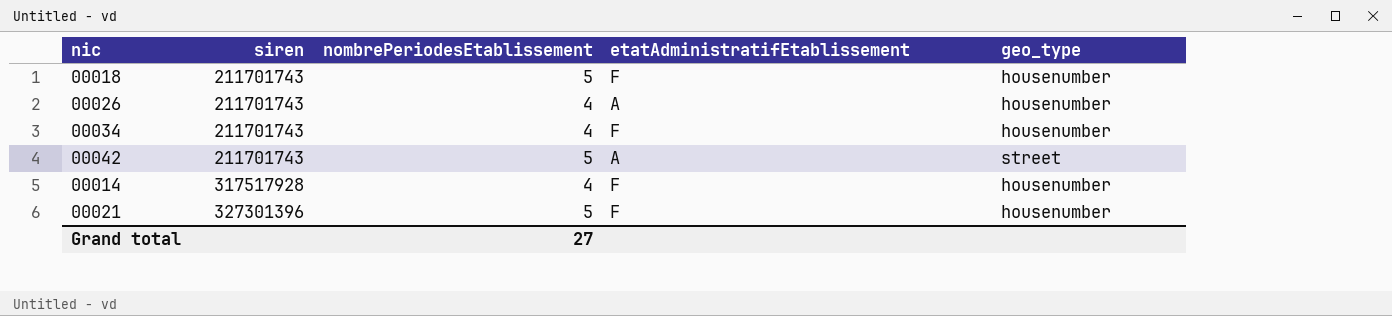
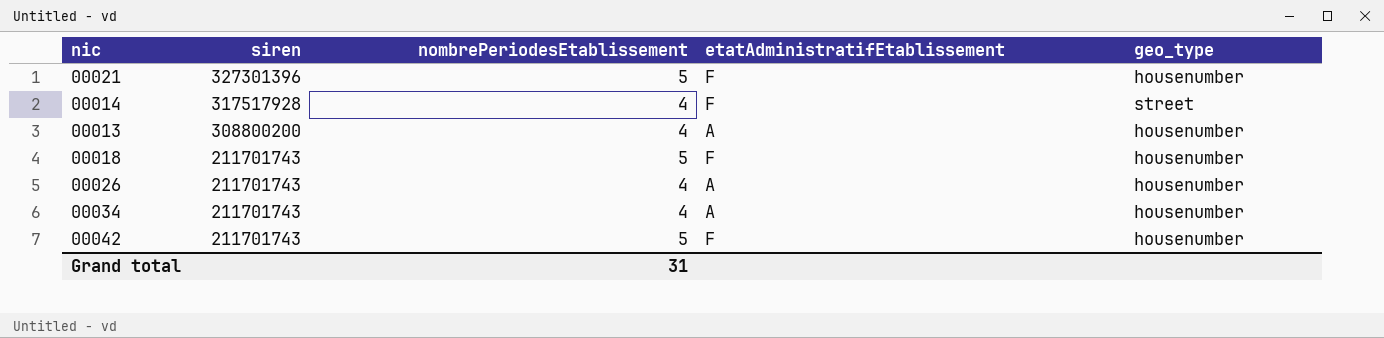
row order: siren ascending -> siren descending
00014 | geo_type: housenumber -> street
row 00013: none -> 308800200 | 4 | A | housenumber
00034 | etatAdministratifEtablissement: F -> A
00042 | etatAdministratifEtablissement: A -> F
00042 | geo_type: street -> housenumber
Grand total | nombrePeriodesEtablissement: 27 -> 31

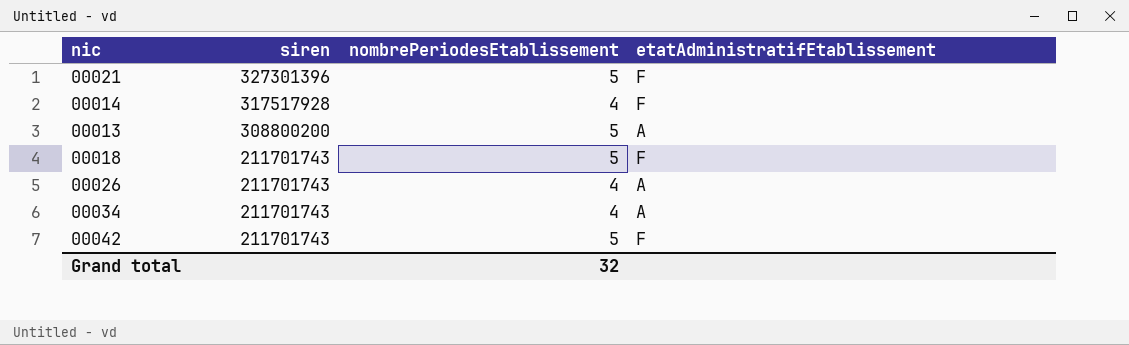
column geo_type | position: 5 -> none
00013 | nombrePeriodesEtablissement: 4 -> 5
Grand total | nombrePeriodesEtablissement: 31 -> 32

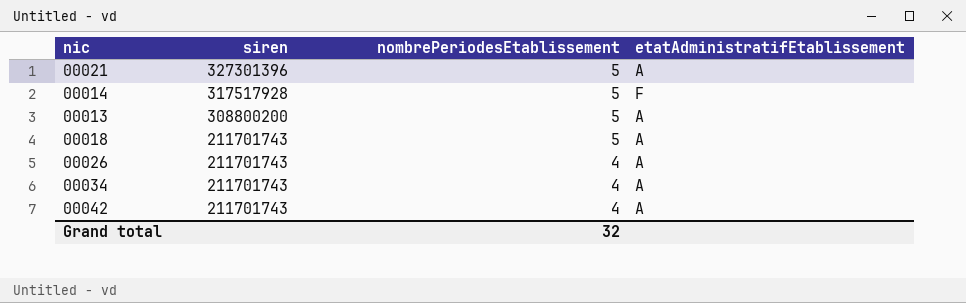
00021 | etatAdministratifEtablissement: F -> A
00014 | nombrePeriodesEtablissement: 4 -> 5
00018 | etatAdministratifEtablissement: F -> A
00042 | nombrePeriodesEtablissement: 5 -> 4
00042 | etatAdministratifEtablissement: F -> A

